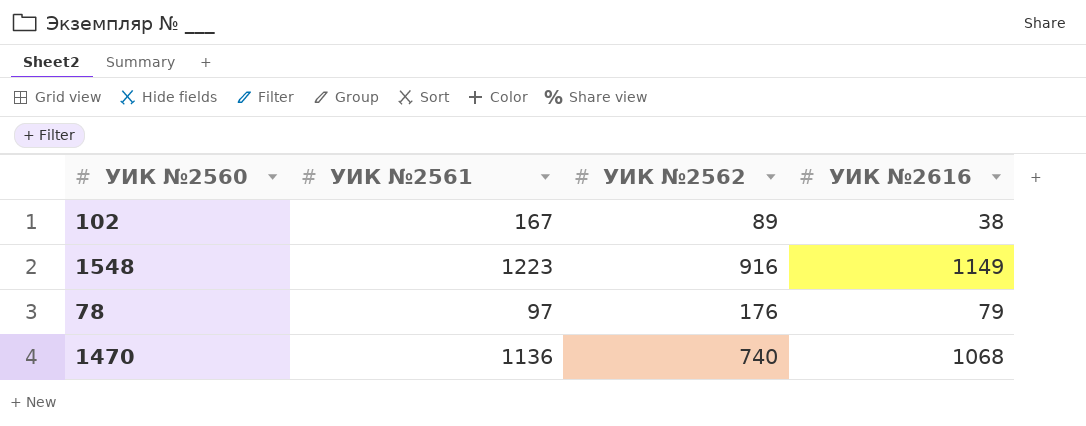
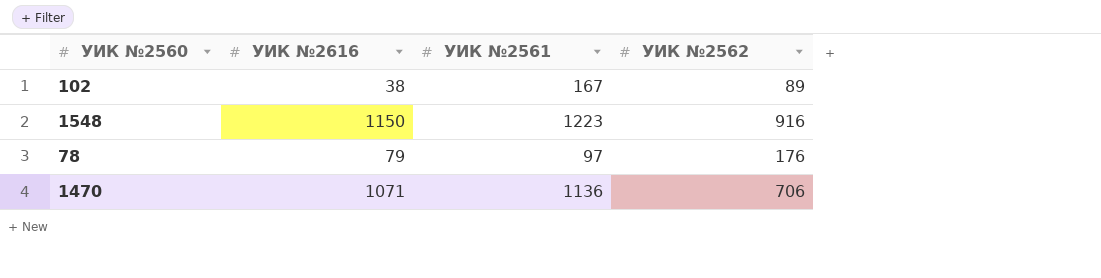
column УИК №2616 | position: 4 -> 2
1548 | УИК №2616: 1149 -> 1150
1470 | УИК №2616: 1068 -> 1071
1470 | УИК №2562: 740 -> 706

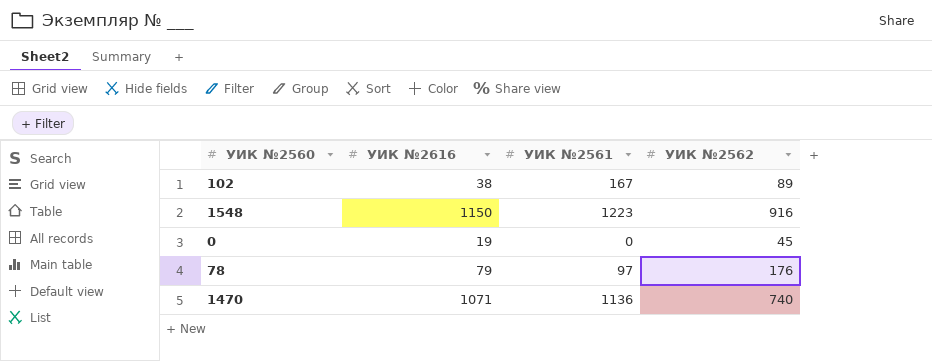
row 0: none -> 19 | 0 | 45
1470 | УИК №2562: 706 -> 740

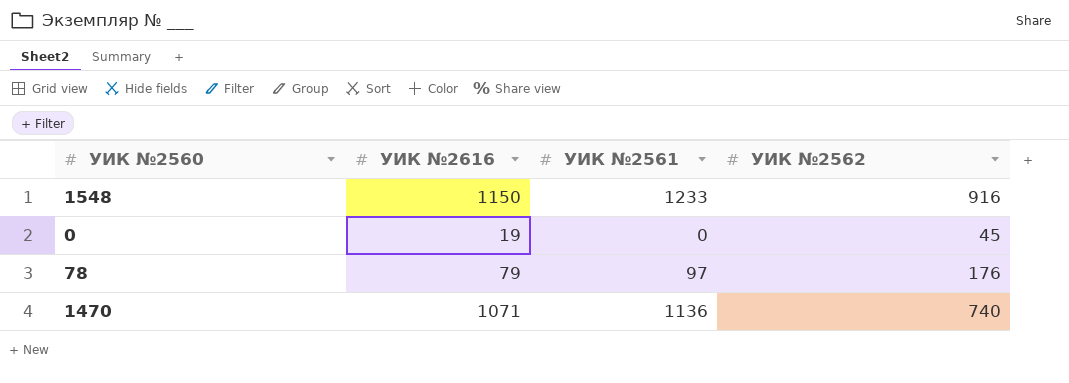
row 102: 38 | 167 | 89 -> none
1548 | УИК №2561: 1223 -> 1233

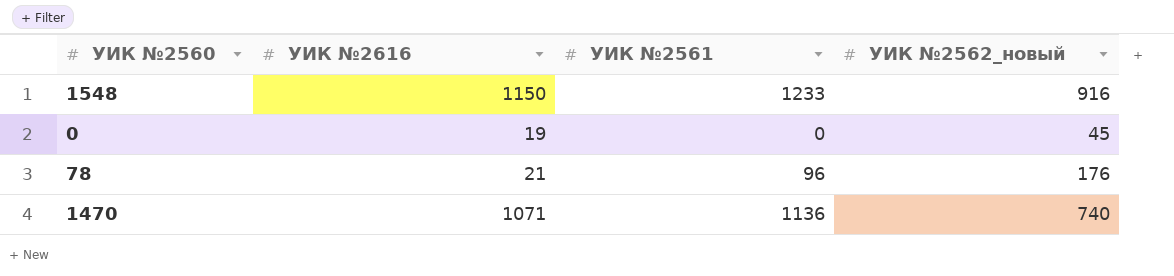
column name: УИК №2562 -> УИК №2562_новый
78 | УИК №2616: 79 -> 21
78 | УИК №2561: 97 -> 96

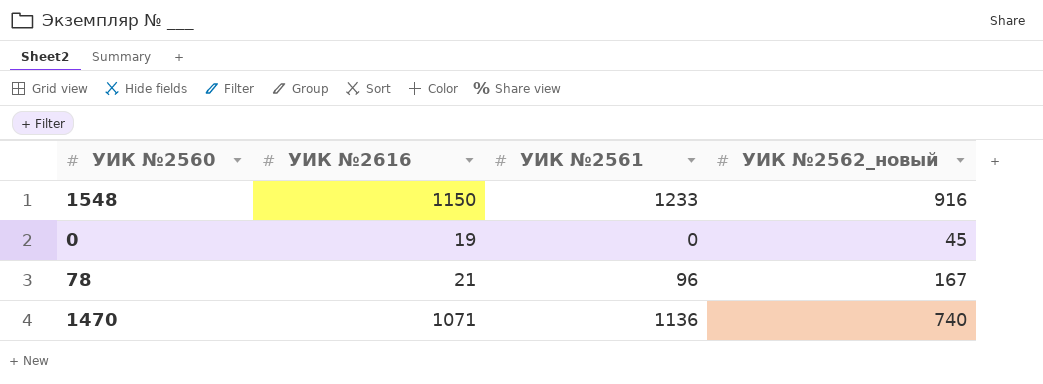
78 | УИК №2562_новый: 176 -> 167

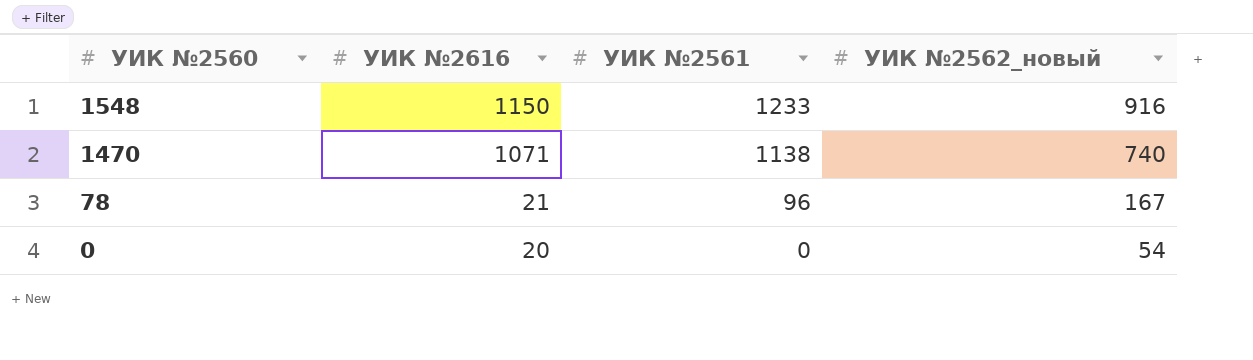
row order: none -> УИК №2560 descending
1470 | УИК №2561: 1136 -> 1138
0 | УИК №2616: 19 -> 20
0 | УИК №2562_новый: 45 -> 54

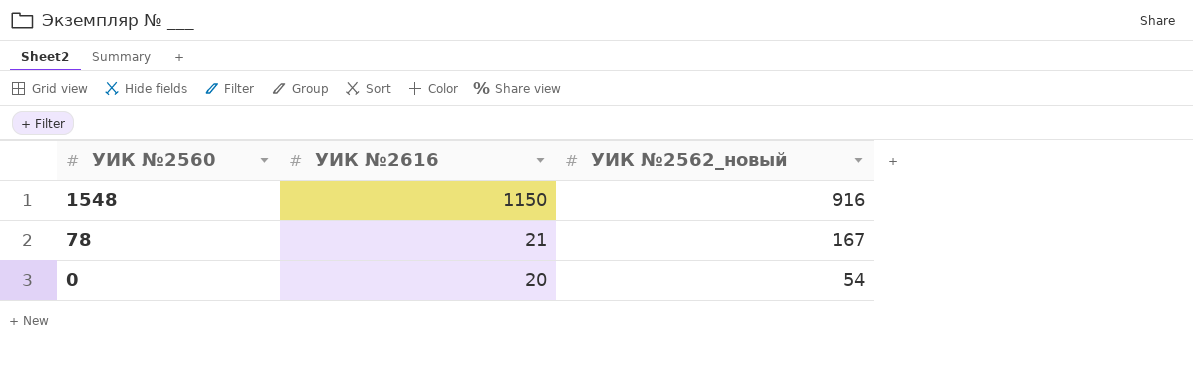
column УИК №2561 | position: 3 -> none
row 1470: 1071 | 1138 | 740 -> none

